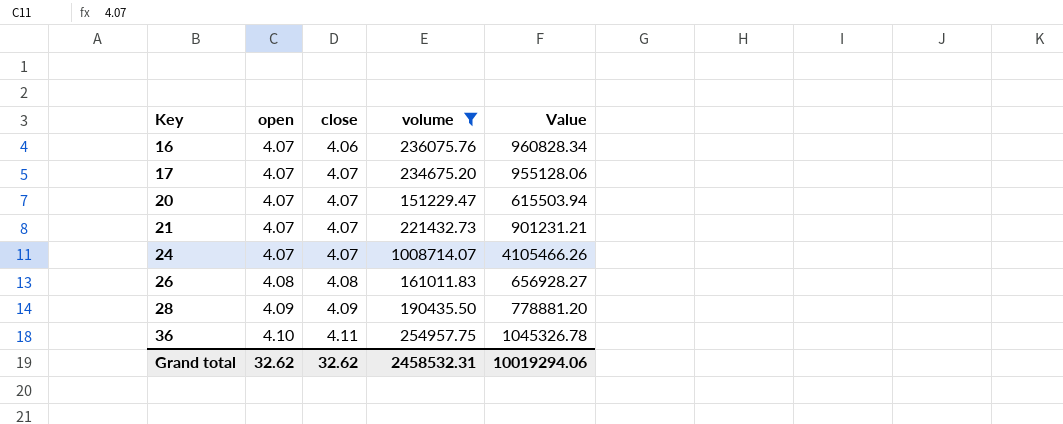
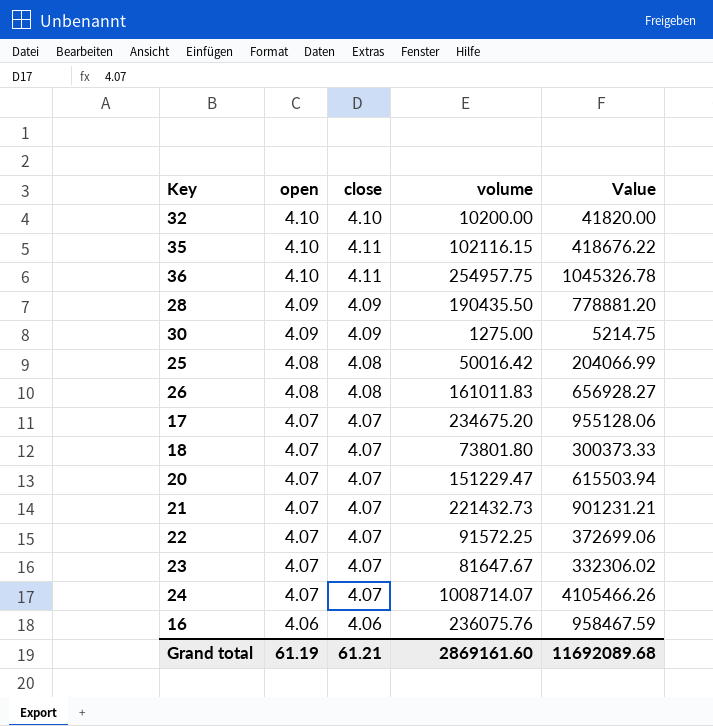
filter: volume >= 151229.47 -> none
row order: Key ascending -> open descending
16 | open: 4.07 -> 4.06
16 | Value: 960828.34 -> 958467.59
Grand total | open: 32.62 -> 61.19
Grand total | close: 32.62 -> 61.21
Grand total | volume: 2458532.31 -> 2869161.60
Grand total | Value: 10019294.06 -> 11692089.68

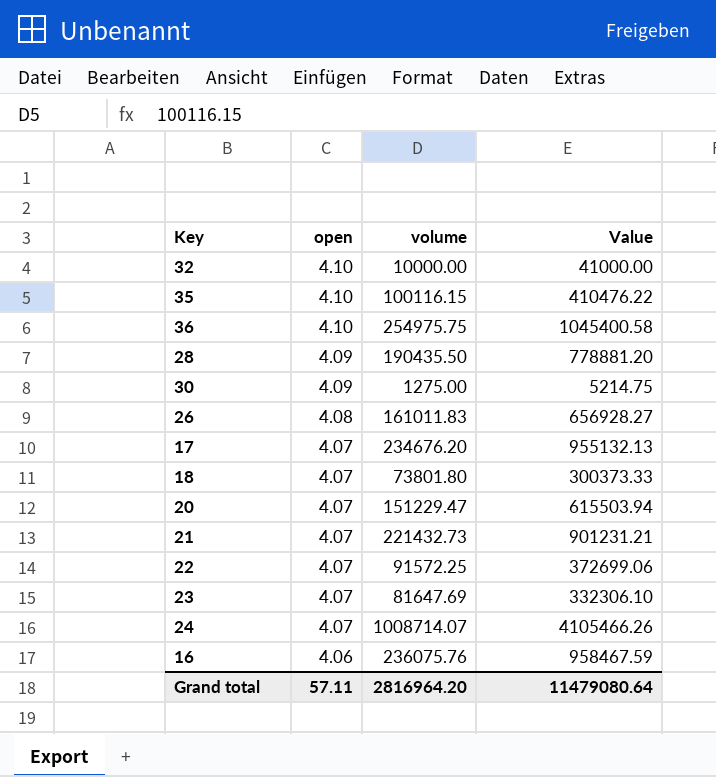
column close | position: 3 -> none
row 25: 4.08 | 4.08 | 50016.42 | 204066.99 -> none
32 | volume: 10200.00 -> 10000.00
32 | Value: 41820.00 -> 41000.00
35 | volume: 102116.15 -> 100116.15
35 | Value: 418676.22 -> 410476.22
36 | volume: 254957.75 -> 254975.75
36 | Value: 1045326.78 -> 1045400.58
17 | volume: 234675.20 -> 234676.20
17 | Value: 955128.06 -> 955132.13
23 | volume: 81647.67 -> 81647.69
23 | Value: 332306.02 -> 332306.10
Grand total | open: 61.19 -> 57.11
Grand total | volume: 2869161.60 -> 2816964.20
Grand total | Value: 11692089.68 -> 11479080.64

